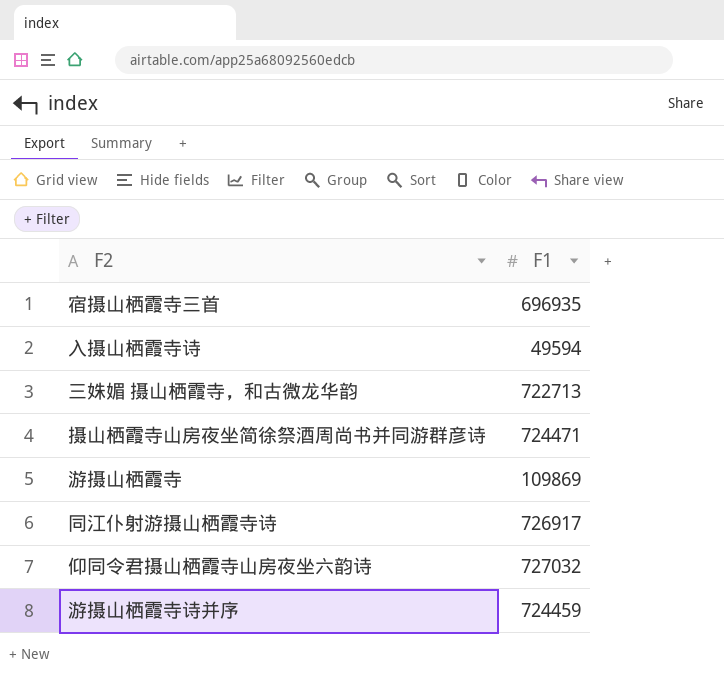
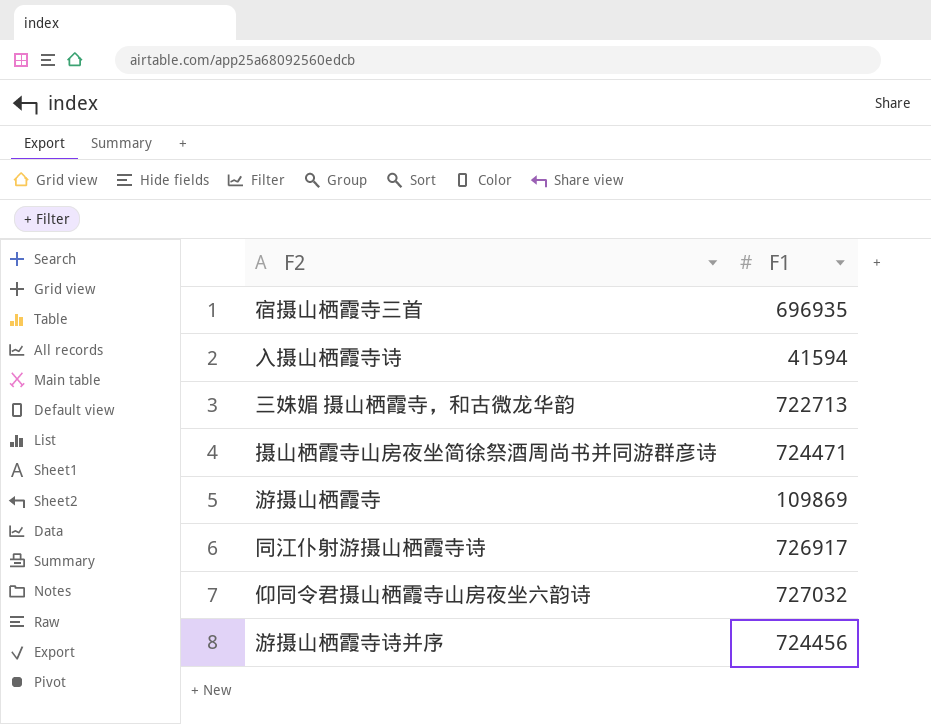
入摄山栖霞寺诗 | F1: 49594 -> 41594
游摄山栖霞寺诗并序 | F1: 724459 -> 724456

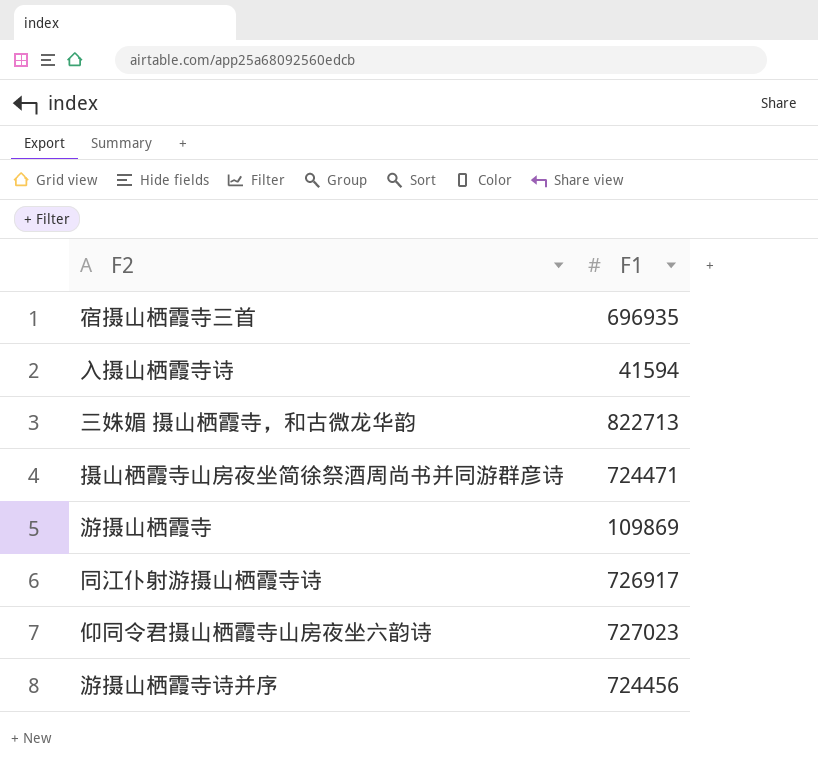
三姝媚 摄山栖霞寺，和古微龙华韵 | F1: 722713 -> 822713
仰同令君摄山栖霞寺山房夜坐六韵诗 | F1: 727032 -> 727023

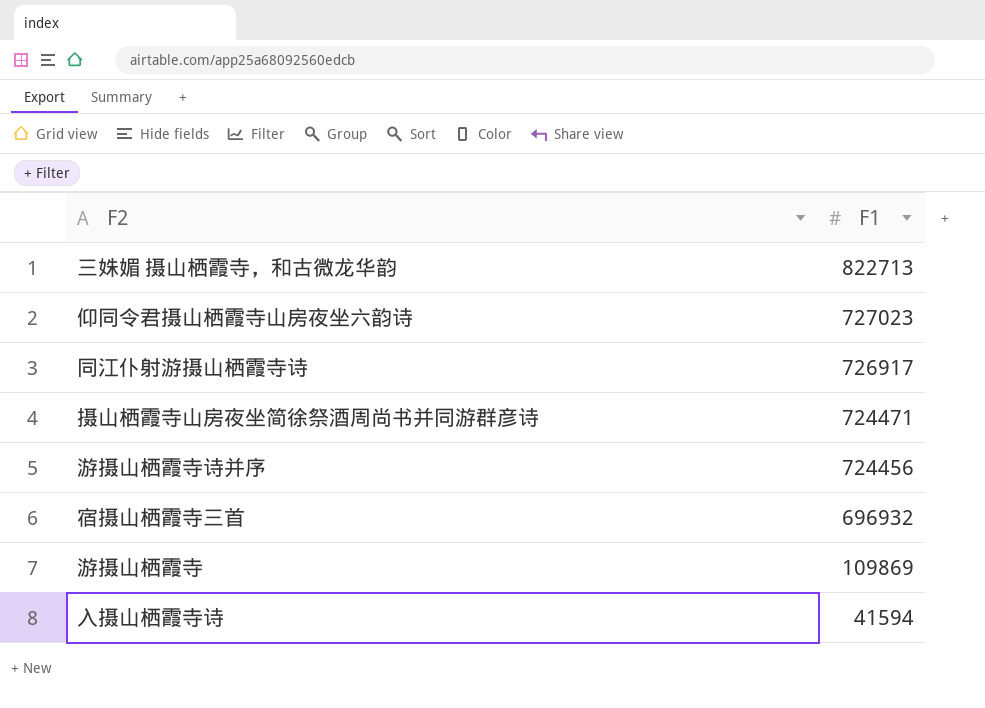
row order: none -> F1 descending
宿摄山栖霞寺三首 | F1: 696935 -> 696932

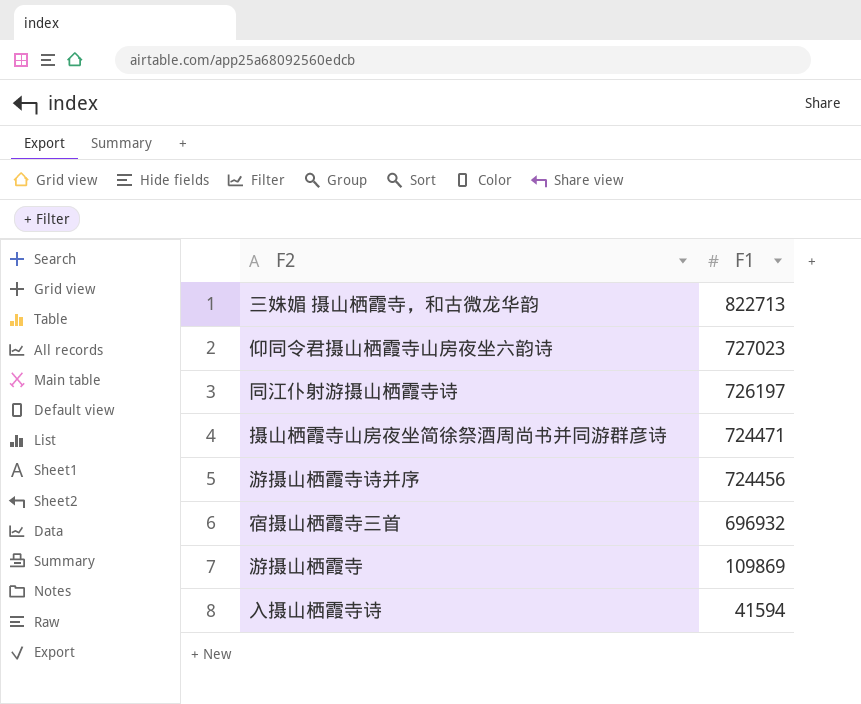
同江仆射游摄山栖霞寺诗 | F1: 726917 -> 726197

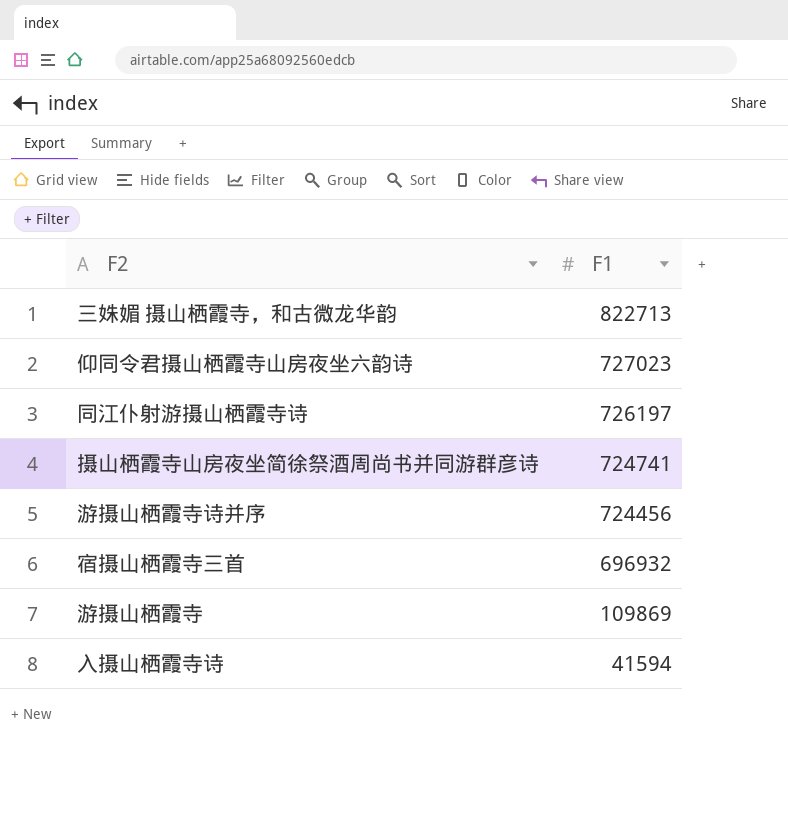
摄山栖霞寺山房夜坐简徐祭酒周尚书并同游群彦诗 | F1: 724471 -> 724741

